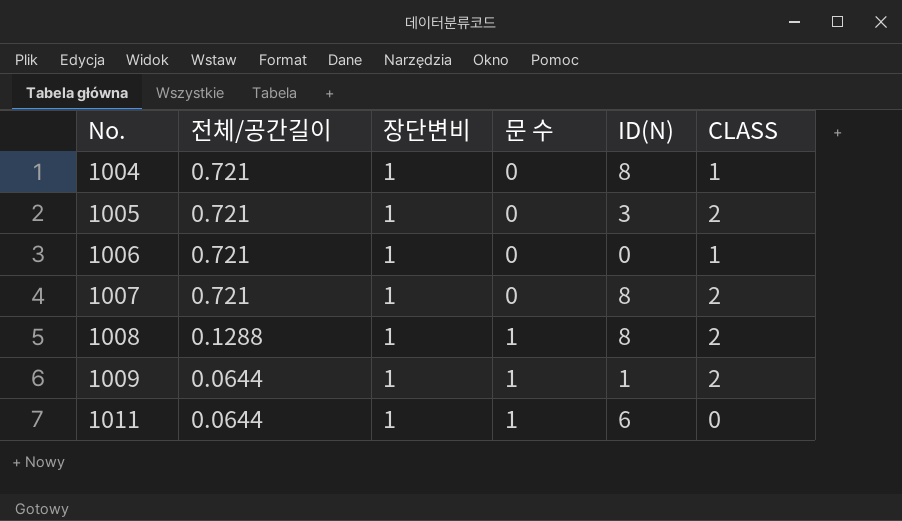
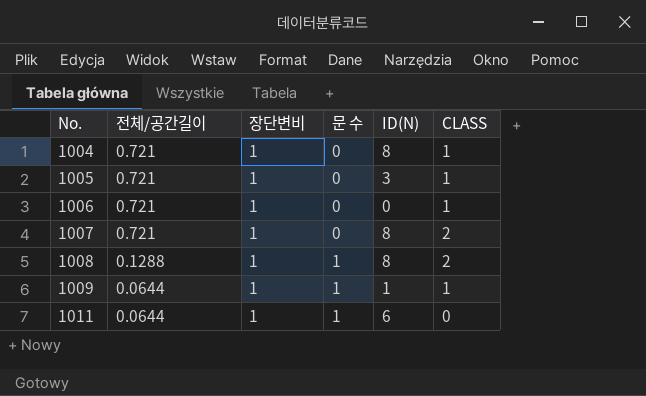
1005 | CLASS: 2 -> 1
1009 | CLASS: 2 -> 1

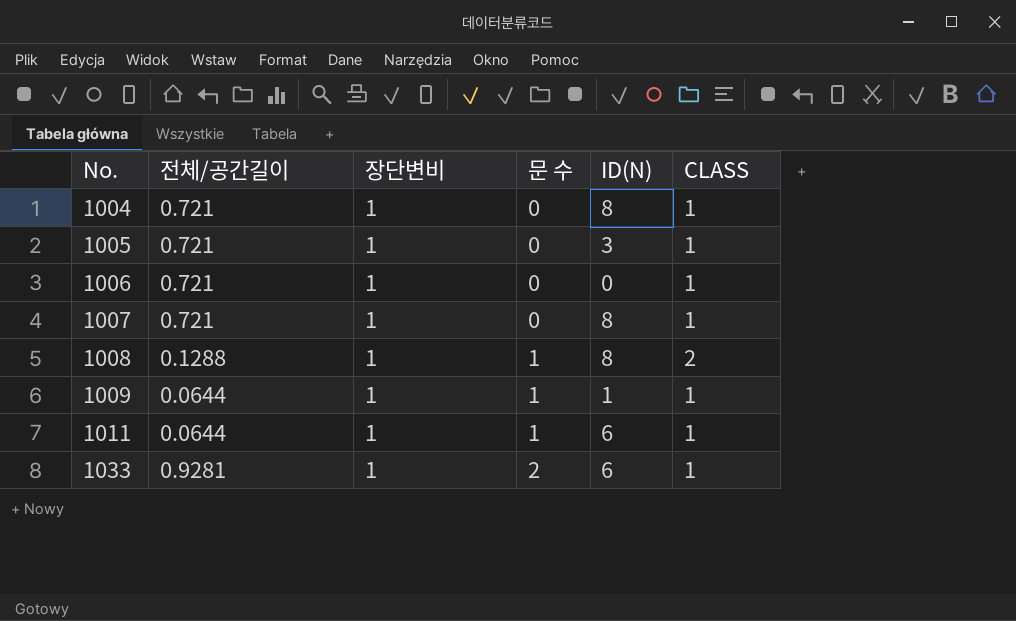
1007 | CLASS: 2 -> 1
1011 | CLASS: 0 -> 1
row 1033: none -> 0.9281 | 1 | 2 | 6 | 1

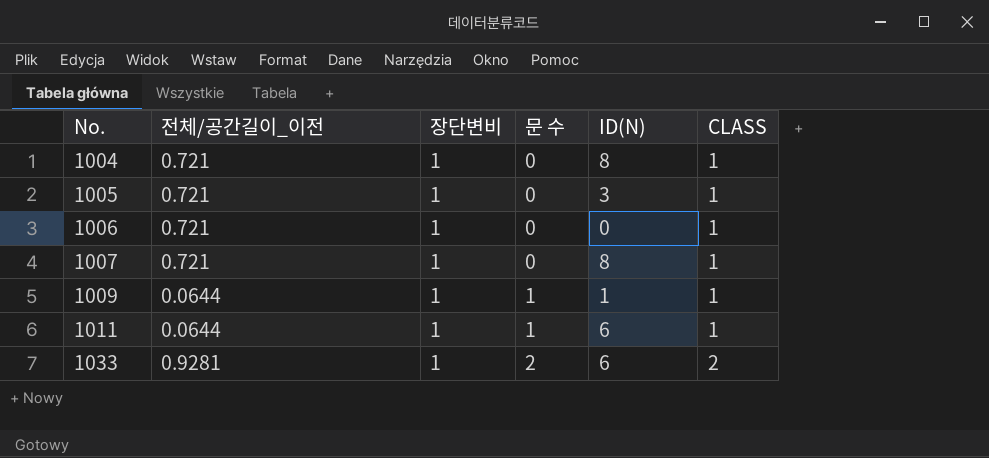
column name: 전체/공간길이 -> 전체/공간길이_이전
row 1008: 0.1288 | 1 | 1 | 8 | 2 -> none
1033 | CLASS: 1 -> 2

